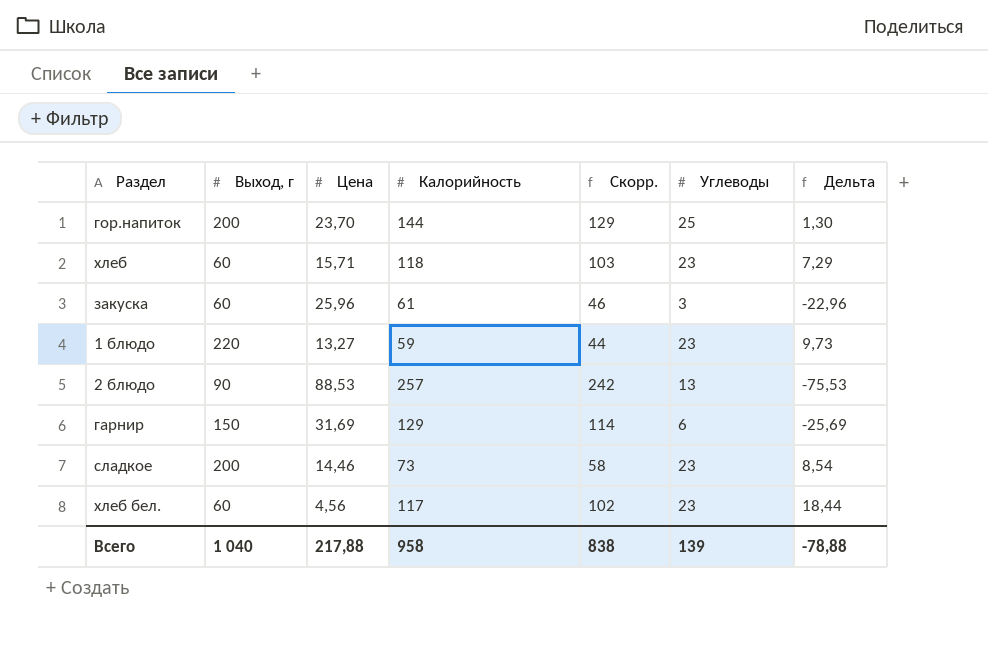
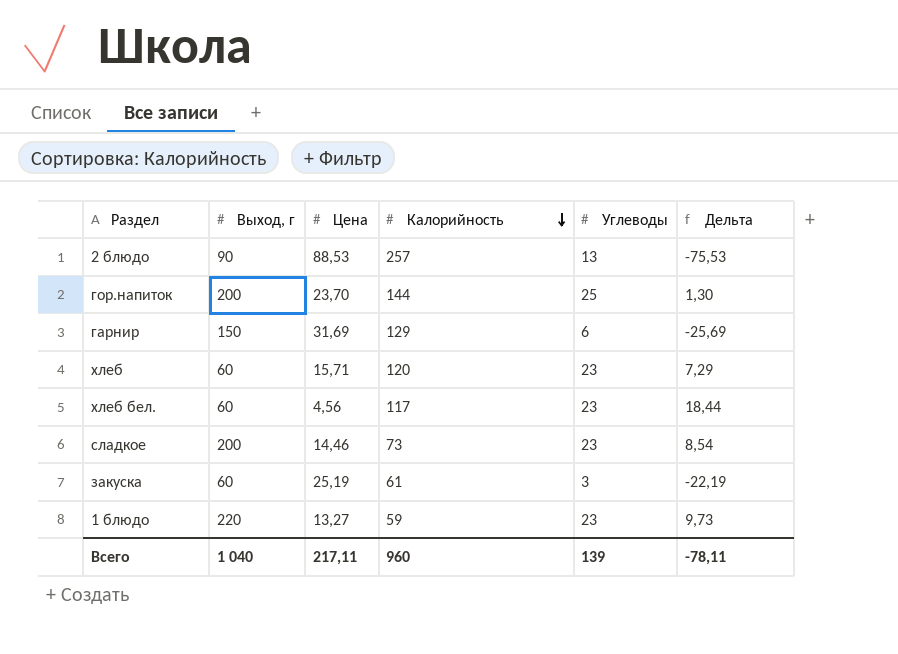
row order: none -> Калорийность descending
column Скорр. | formula: [Калорийность] - 15 -> none
хлеб | Калорийность: 118 -> 120
закуска | Цена: 25,96 -> 25,19
закуска | Дельта: -22,96 -> -22,19
Всего | Цена: 217,88 -> 217,11
Всего | Калорийность: 958 -> 960
Всего | Дельта: -78,88 -> -78,11

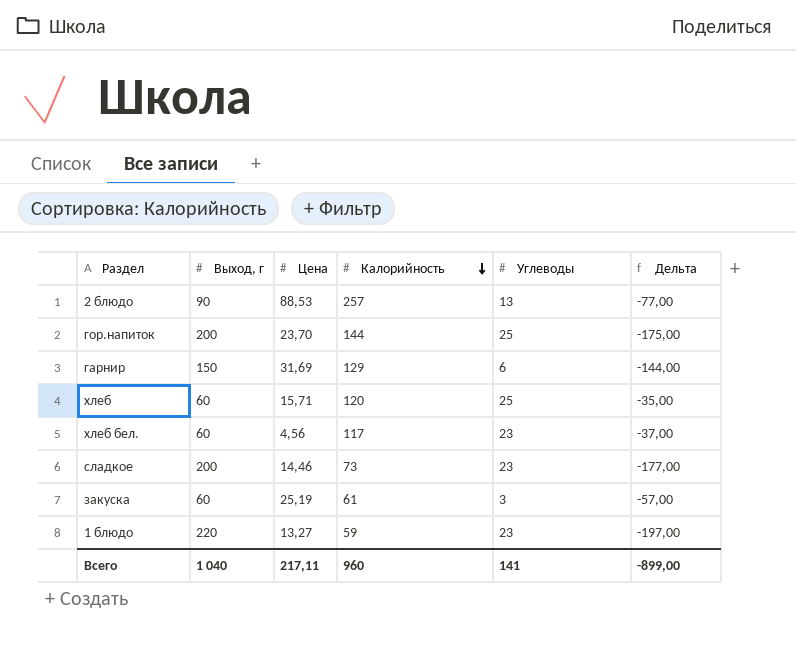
column Дельта | formula: [Углеводы] - [Цена] -> [Углеводы] - [Выход, г]
хлеб | Углеводы: 23 -> 25
Всего | Углеводы: 139 -> 141
Всего | Дельта: -78,11 -> -899,00

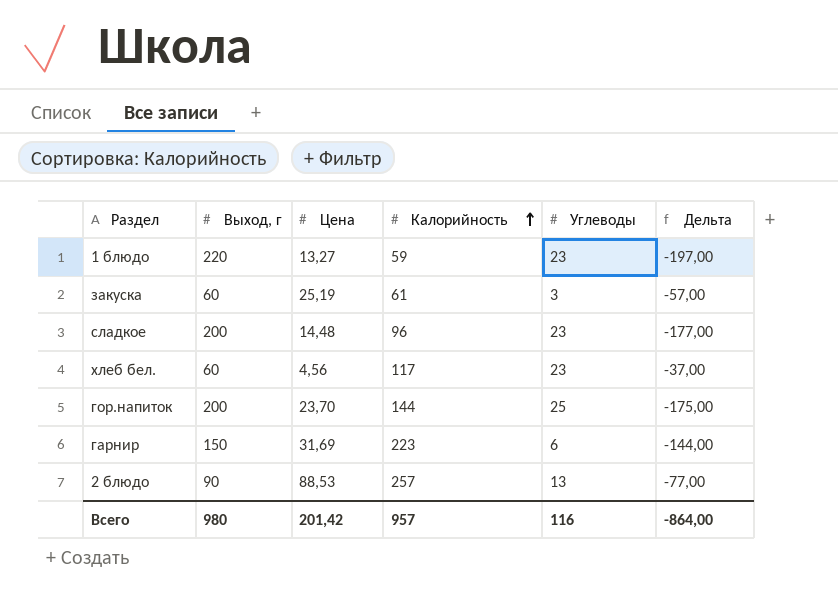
row order: Калорийность descending -> Калорийность ascending
row хлеб: 60 | 15,71 | 120 | 25 | -35,00 -> none
сладкое | Цена: 14,46 -> 14,48
сладкое | Калорийность: 73 -> 96
гарнир | Калорийность: 129 -> 223
Всего | Выход, г: 1 040 -> 980
Всего | Цена: 217,11 -> 201,42
Всего | Калорийность: 960 -> 957
Всего | Углеводы: 141 -> 116
Всего | Дельта: -899,00 -> -864,00

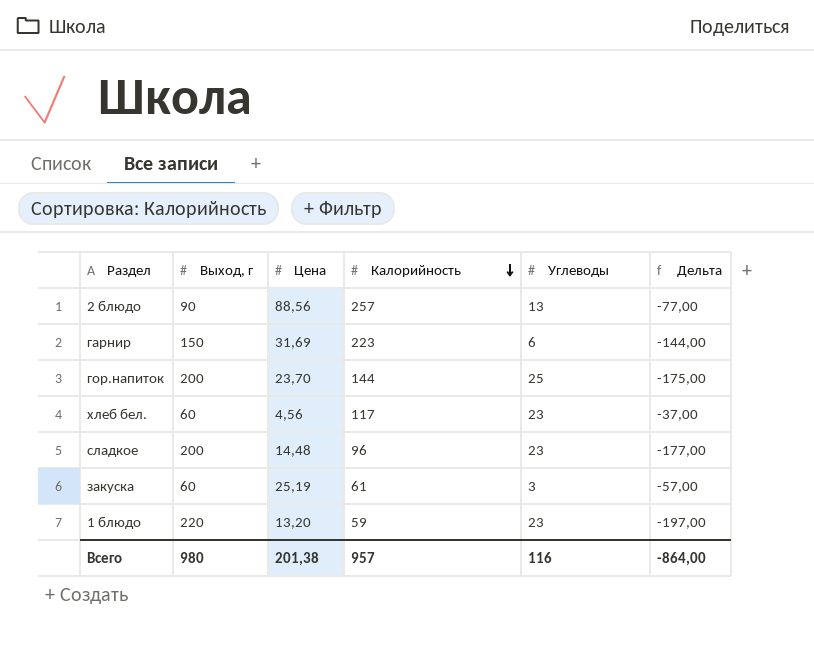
row order: Калорийность ascending -> Калорийность descending
2 блюдо | Цена: 88,53 -> 88,56
1 блюдо | Цена: 13,27 -> 13,20
Всего | Цена: 201,42 -> 201,38

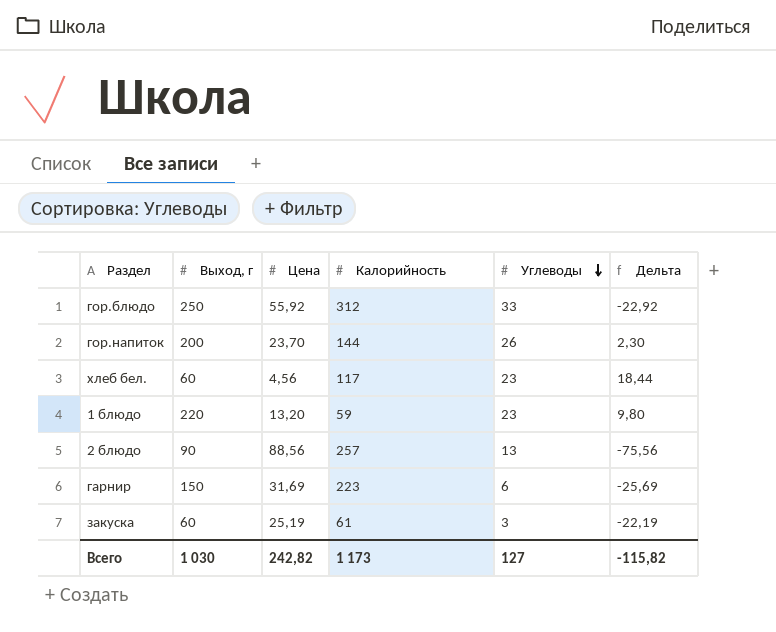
row order: Калорийность descending -> Углеводы descending
column Дельта | formula: [Углеводы] - [Выход, г] -> [Углеводы] - [Цена]
row сладкое: 200 | 14,48 | 96 | 23 | -177,00 -> none
row гор.блюдо: none -> 250 | 55,92 | 312 | 33 | -22,92
гор.напиток | Углеводы: 25 -> 26
Всего | Выход, г: 980 -> 1 030
Всего | Цена: 201,38 -> 242,82
Всего | Калорийность: 957 -> 1 173
Всего | Углеводы: 116 -> 127
Всего | Дельта: -864,00 -> -115,82

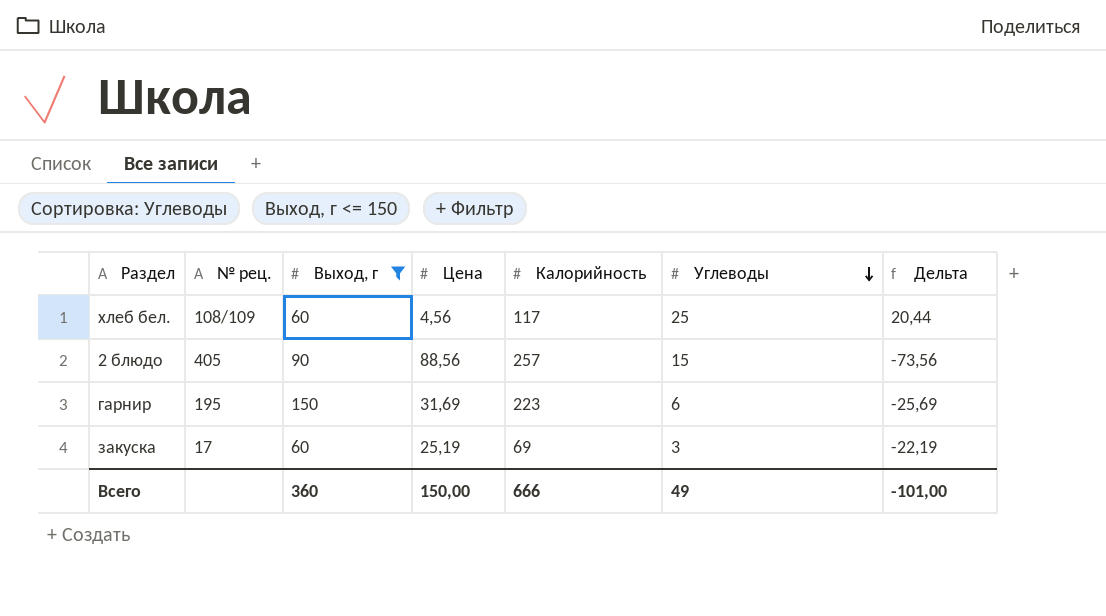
filter: none -> Выход, г <= 150
column № рец. | position: none -> 2
хлеб бел. | Углеводы: 23 -> 25
хлеб бел. | Дельта: 18,44 -> 20,44
2 блюдо | Углеводы: 13 -> 15
2 блюдо | Дельта: -75,56 -> -73,56
закуска | Калорийность: 61 -> 69
Всего | Выход, г: 1 030 -> 360
Всего | Цена: 242,82 -> 150,00
Всего | Калорийность: 1 173 -> 666
Всего | Углеводы: 127 -> 49
Всего | Дельта: -115,82 -> -101,00

